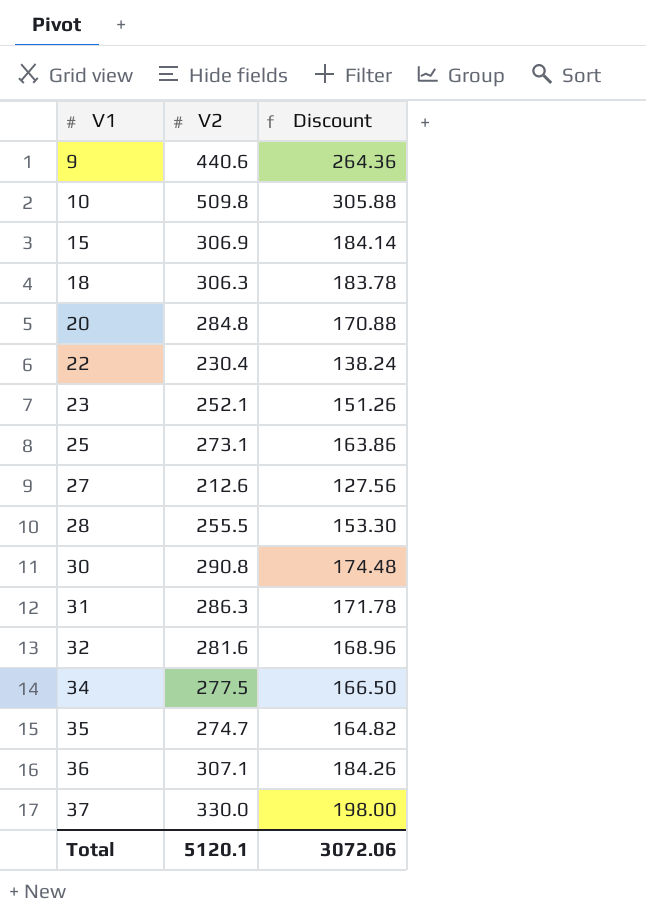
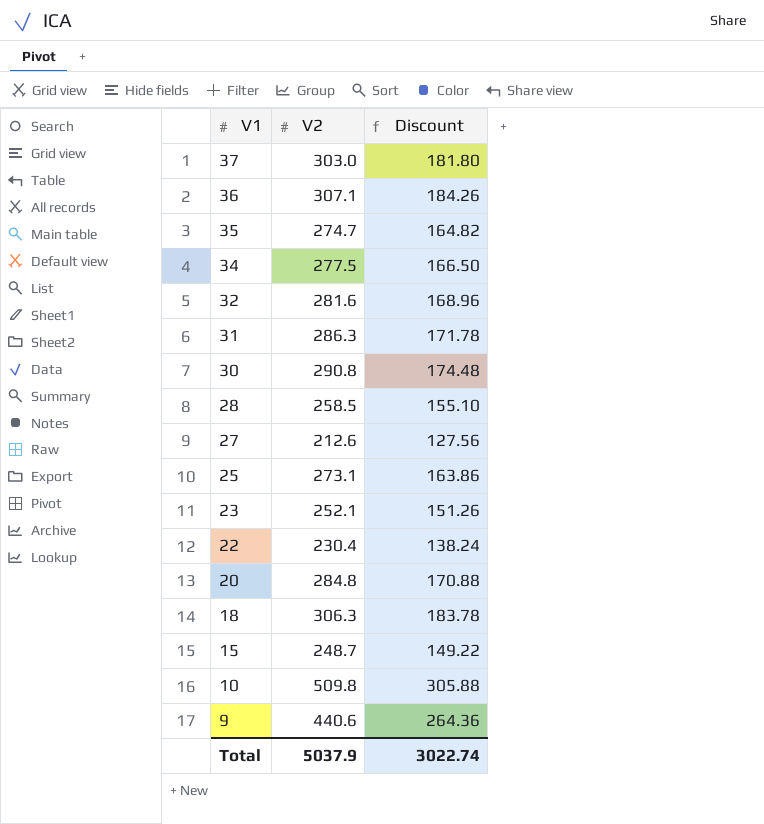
row order: V1 ascending -> V1 descending
37 | V2: 330.0 -> 303.0
37 | Discount: 198.00 -> 181.80
28 | V2: 255.5 -> 258.5
28 | Discount: 153.30 -> 155.10
15 | V2: 306.9 -> 248.7
15 | Discount: 184.14 -> 149.22
Total | V2: 5120.1 -> 5037.9
Total | Discount: 3072.06 -> 3022.74

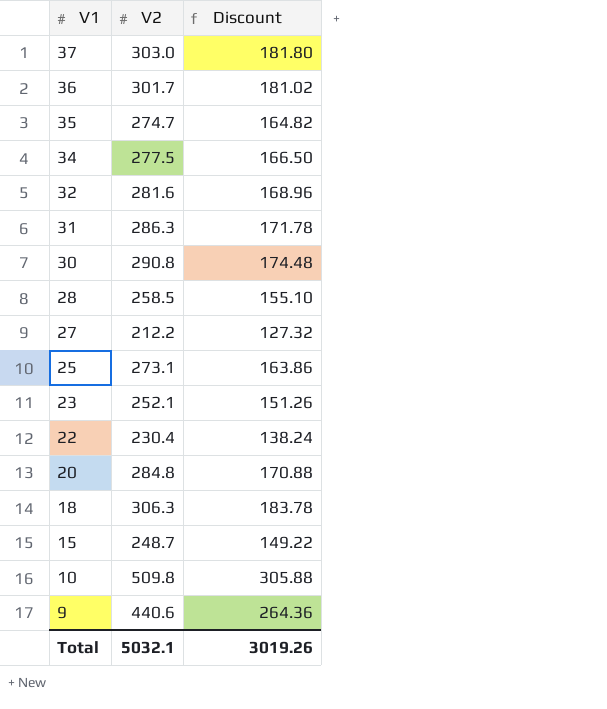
36 | V2: 307.1 -> 301.7
36 | Discount: 184.26 -> 181.02
27 | V2: 212.6 -> 212.2
27 | Discount: 127.56 -> 127.32
Total | V2: 5037.9 -> 5032.1
Total | Discount: 3022.74 -> 3019.26

